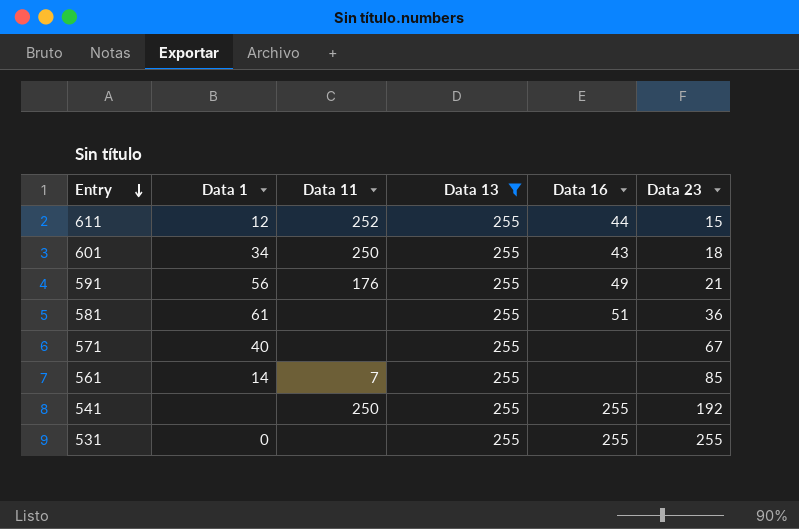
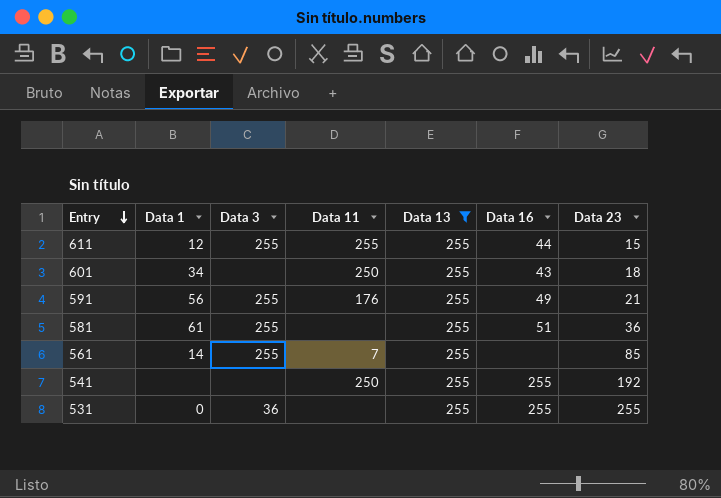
column Data 3 | position: none -> 3
row 571: 40 | none | 255 | none | 67 -> none
611 | Data 11: 252 -> 255

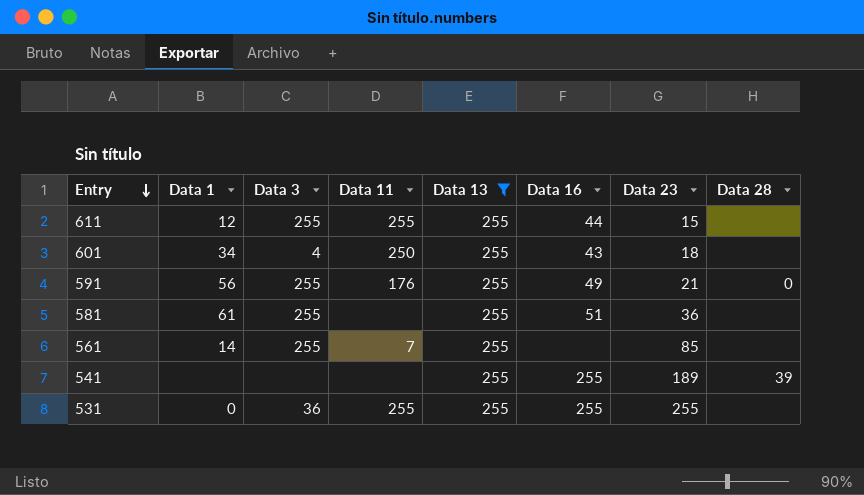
column Data 28 | position: none -> 8
601 | Data 3: none -> 4
541 | Data 11: 250 -> none
541 | Data 23: 192 -> 189
531 | Data 11: none -> 255

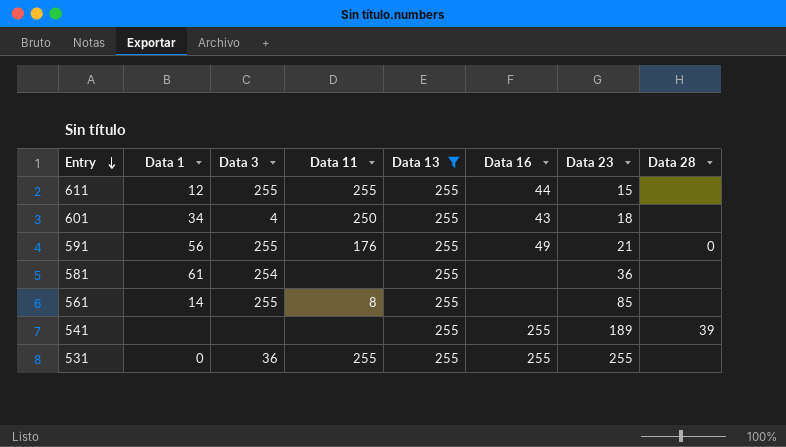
581 | Data 3: 255 -> 254
581 | Data 16: 51 -> none
561 | Data 11: 7 -> 8

